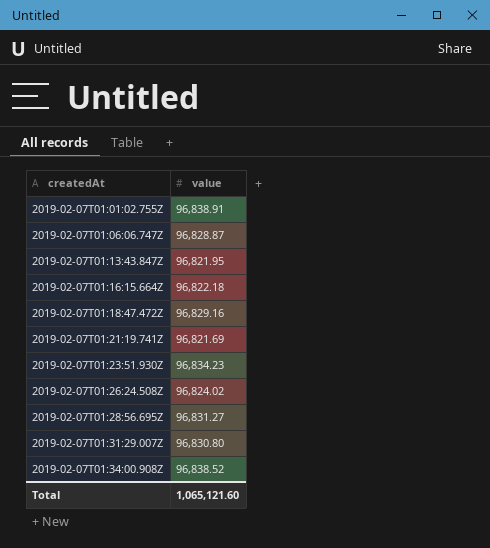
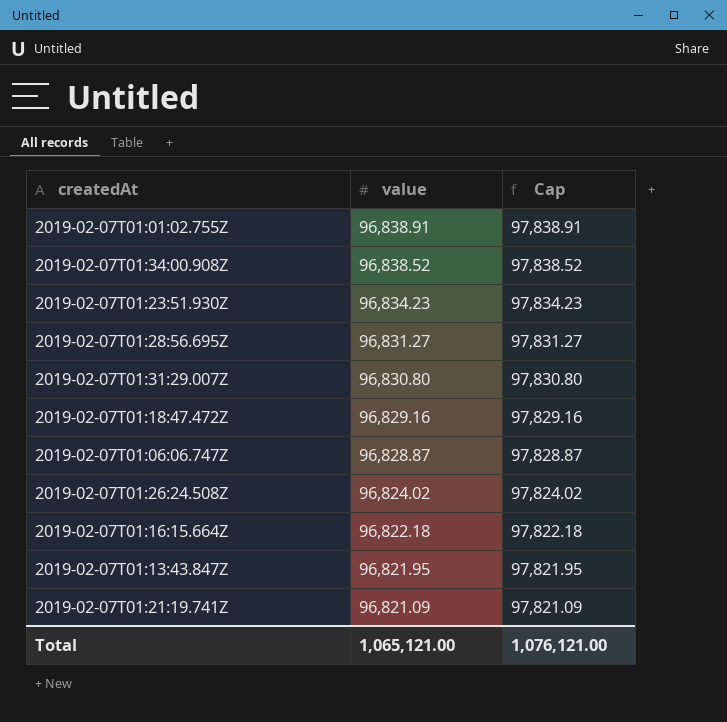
row order: createdAt ascending -> value descending
column Cap | formula: none -> [value] + 1000
2019-02-07T01:21:19.741Z | value: 96,821.69 -> 96,821.09
Total | value: 1,065,121.60 -> 1,065,121.00

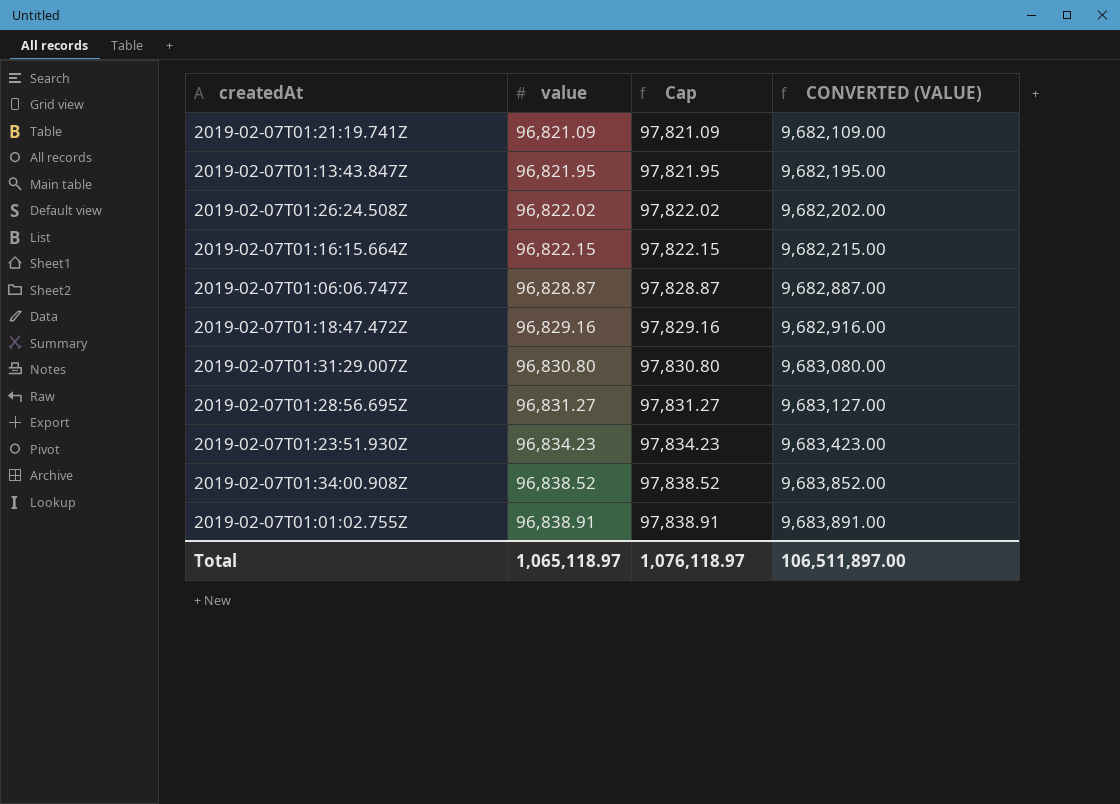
row order: value descending -> value ascending
column CONVERTED (VALUE) | formula: none -> [value] * 100
2019-02-07T01:26:24.508Z | value: 96,824.02 -> 96,822.02
2019-02-07T01:26:24.508Z | Cap: 97,824.02 -> 97,822.02
2019-02-07T01:16:15.664Z | value: 96,822.18 -> 96,822.15
2019-02-07T01:16:15.664Z | Cap: 97,822.18 -> 97,822.15
Total | value: 1,065,121.00 -> 1,065,118.97
Total | Cap: 1,076,121.00 -> 1,076,118.97

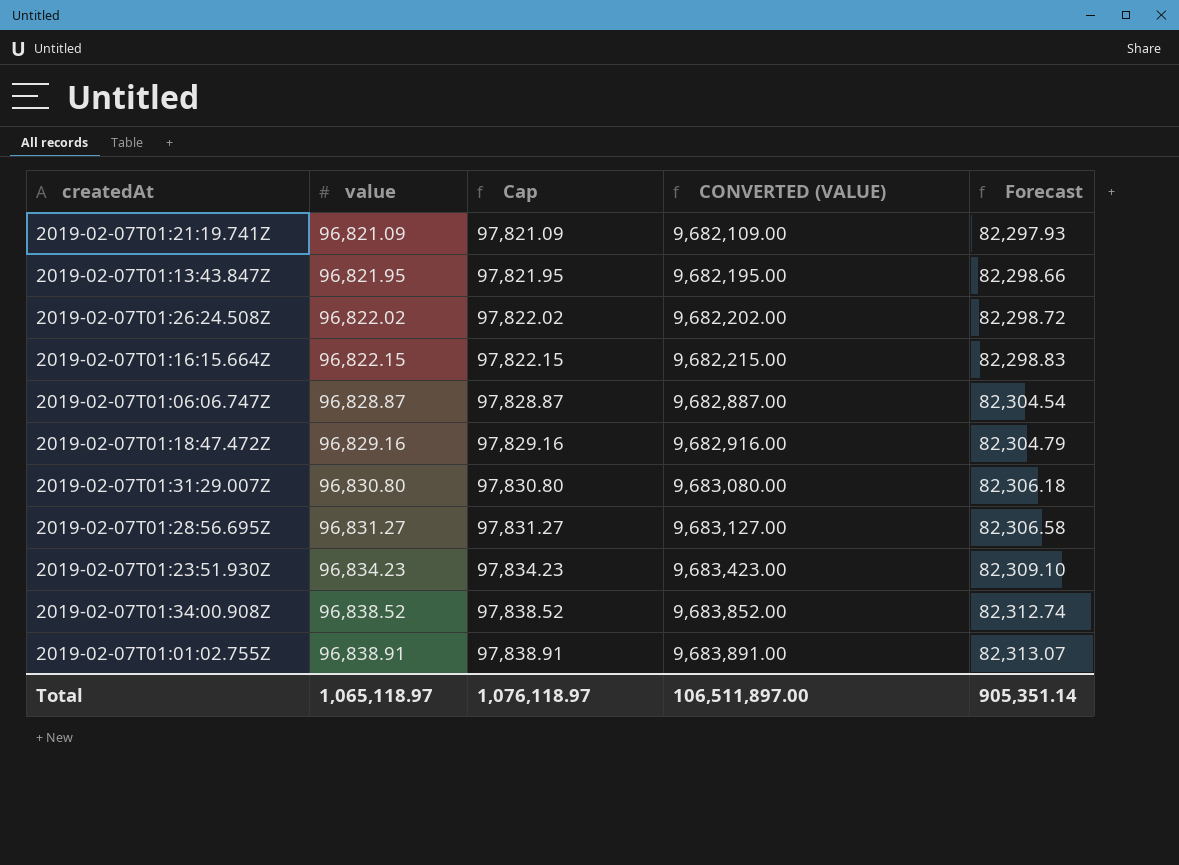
column Forecast | formula: none -> [value] * 0.85

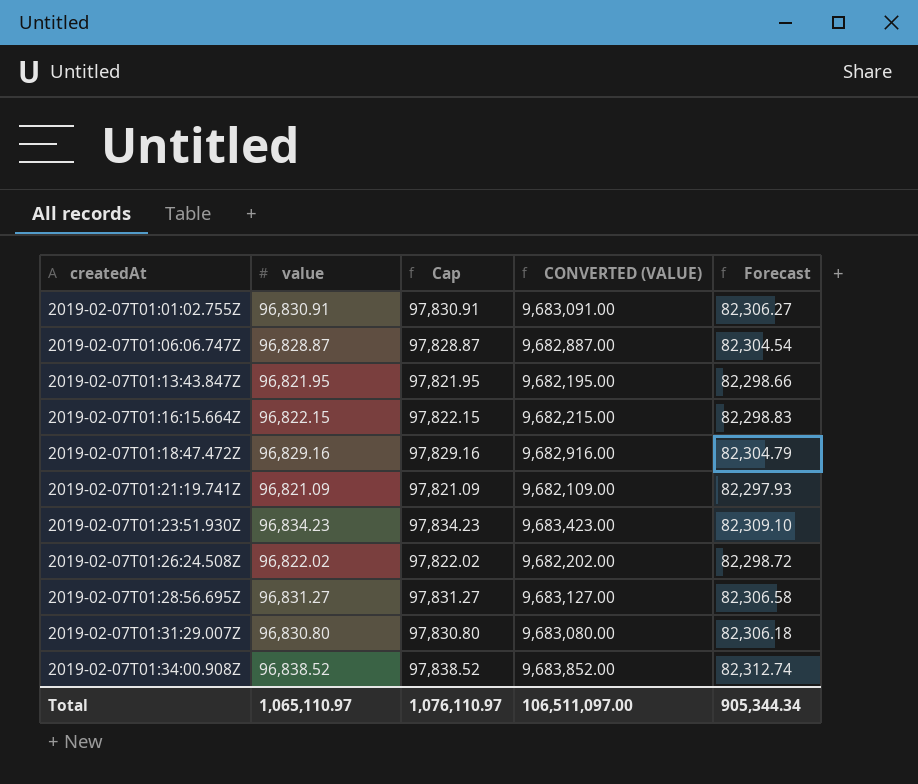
row order: value ascending -> createdAt ascending
2019-02-07T01:01:02.755Z | value: 96,838.91 -> 96,830.91
2019-02-07T01:01:02.755Z | Cap: 97,838.91 -> 97,830.91
2019-02-07T01:01:02.755Z | CONVERTED (VALUE): 9,683,891.00 -> 9,683,091.00
2019-02-07T01:01:02.755Z | Forecast: 82,313.07 -> 82,306.27
Total | value: 1,065,118.97 -> 1,065,110.97
Total | Cap: 1,076,118.97 -> 1,076,110.97
Total | CONVERTED (VALUE): 106,511,897.00 -> 106,511,097.00
Total | Forecast: 905,351.14 -> 905,344.34

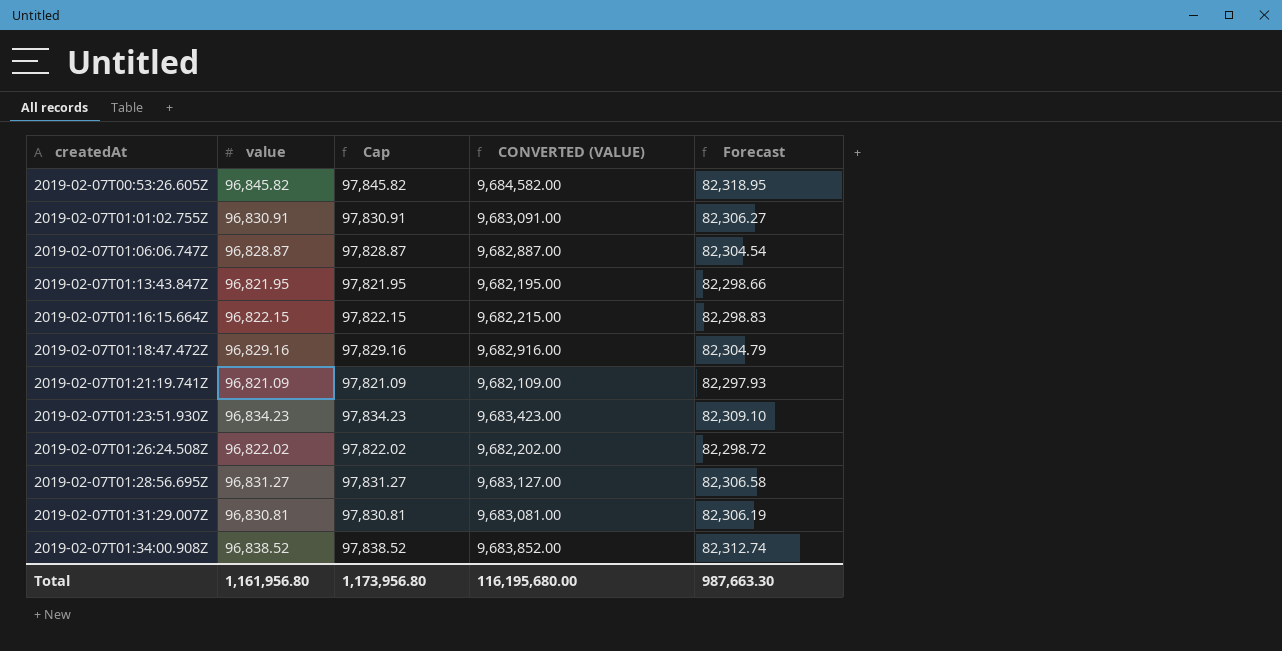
row 2019-02-07T00:53:26.605Z: none -> 96,845.82 | 97,845.82 | 9,684,582.00 | 82,318.95
2019-02-07T01:31:29.007Z | value: 96,830.80 -> 96,830.81
2019-02-07T01:31:29.007Z | Cap: 97,830.80 -> 97,830.81
2019-02-07T01:31:29.007Z | CONVERTED (VALUE): 9,683,080.00 -> 9,683,081.00
2019-02-07T01:31:29.007Z | Forecast: 82,306.18 -> 82,306.19
Total | value: 1,065,110.97 -> 1,161,956.80
Total | Cap: 1,076,110.97 -> 1,173,956.80
Total | CONVERTED (VALUE): 106,511,097.00 -> 116,195,680.00
Total | Forecast: 905,344.34 -> 987,663.30

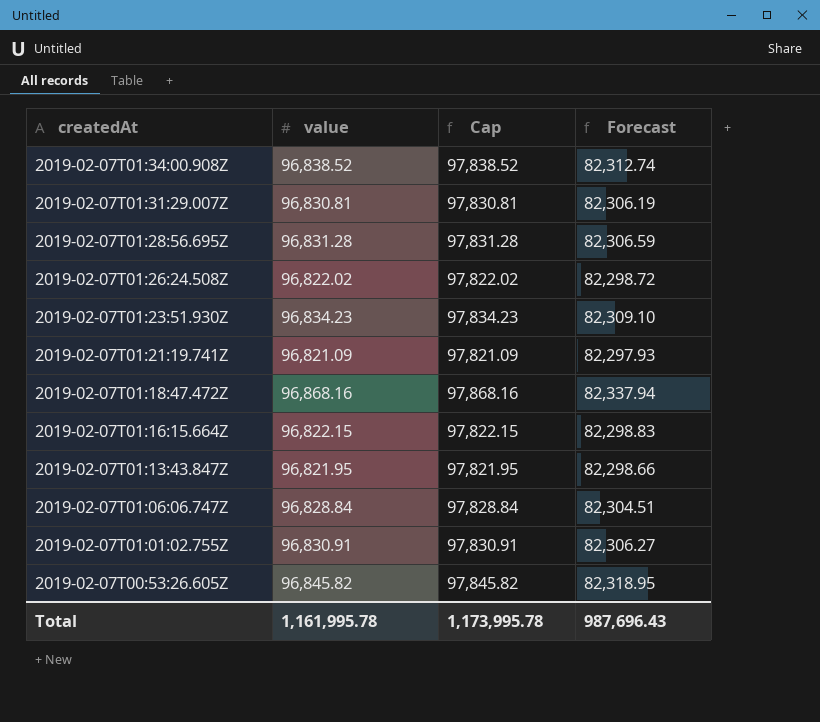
row order: createdAt ascending -> createdAt descending
column CONVERTED (VALUE) | formula: [value] * 100 -> none
2019-02-07T01:28:56.695Z | value: 96,831.27 -> 96,831.28
2019-02-07T01:28:56.695Z | Cap: 97,831.27 -> 97,831.28
2019-02-07T01:28:56.695Z | Forecast: 82,306.58 -> 82,306.59
2019-02-07T01:18:47.472Z | value: 96,829.16 -> 96,868.16
2019-02-07T01:18:47.472Z | Cap: 97,829.16 -> 97,868.16
2019-02-07T01:18:47.472Z | Forecast: 82,304.79 -> 82,337.94
2019-02-07T01:06:06.747Z | value: 96,828.87 -> 96,828.84
2019-02-07T01:06:06.747Z | Cap: 97,828.87 -> 97,828.84
2019-02-07T01:06:06.747Z | Forecast: 82,304.54 -> 82,304.51
Total | value: 1,161,956.80 -> 1,161,995.78
Total | Cap: 1,173,956.80 -> 1,173,995.78
Total | Forecast: 987,663.30 -> 987,696.43

